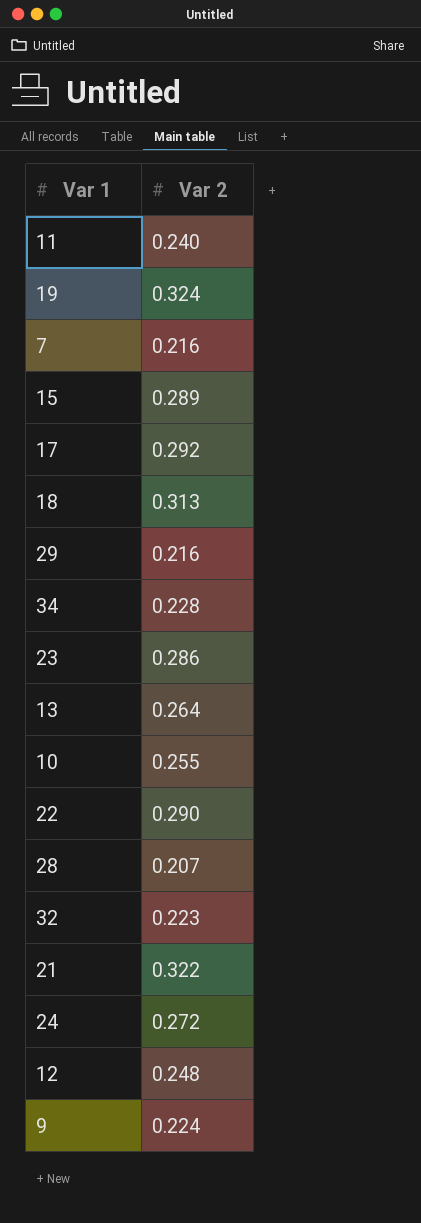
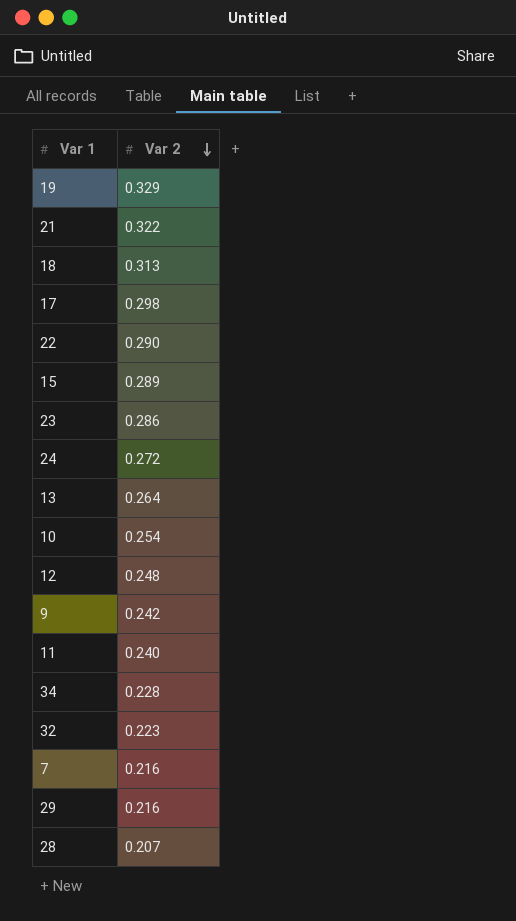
row order: none -> Var 2 descending
19 | Var 2: 0.324 -> 0.329
17 | Var 2: 0.292 -> 0.298
10 | Var 2: 0.255 -> 0.254
9 | Var 2: 0.224 -> 0.242

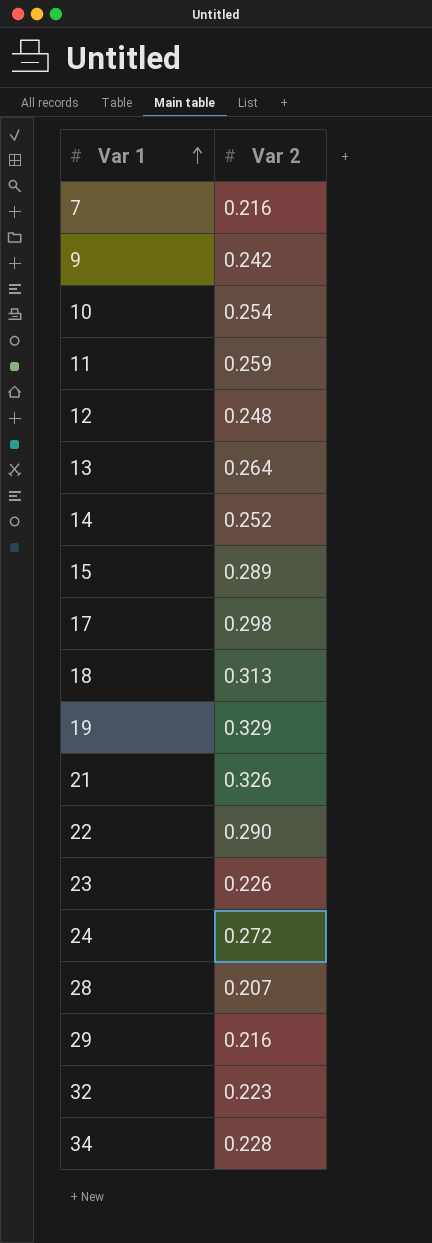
row order: Var 2 descending -> Var 1 ascending
11 | Var 2: 0.240 -> 0.259
row 14: none -> 0.252
21 | Var 2: 0.322 -> 0.326
23 | Var 2: 0.286 -> 0.226

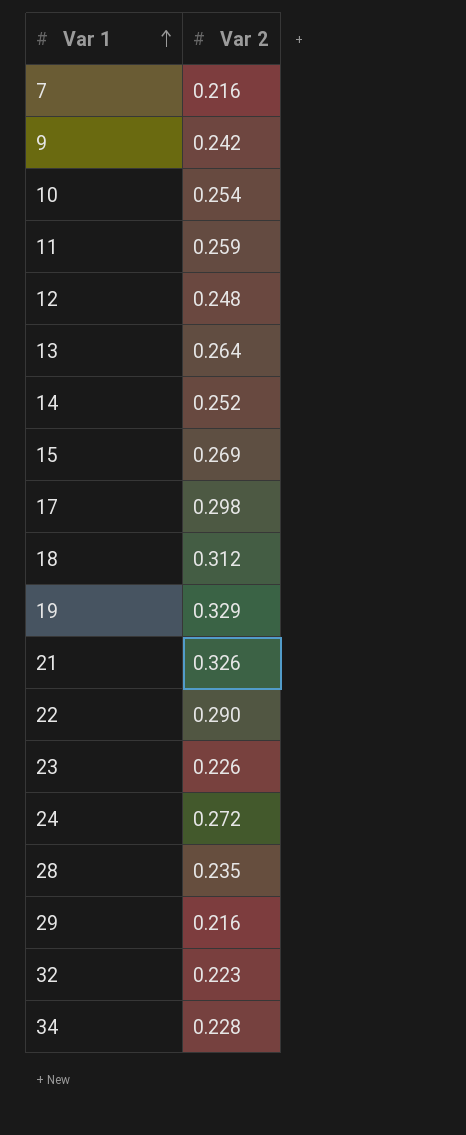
15 | Var 2: 0.289 -> 0.269
18 | Var 2: 0.313 -> 0.312
28 | Var 2: 0.207 -> 0.235

